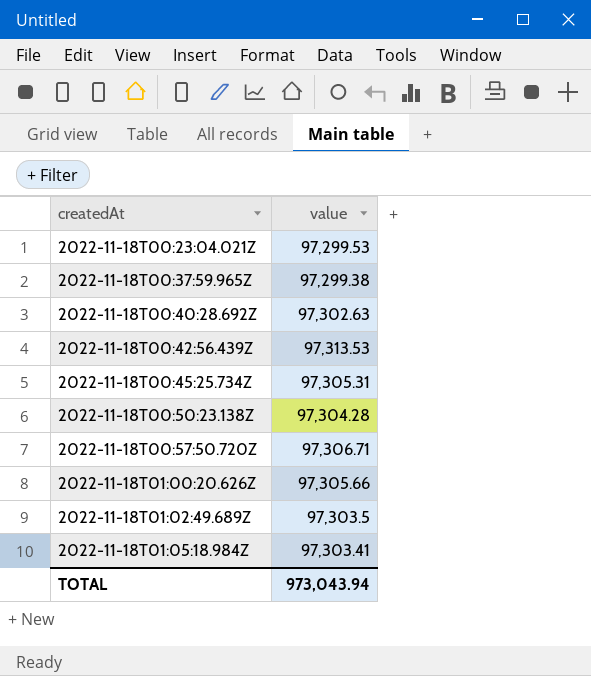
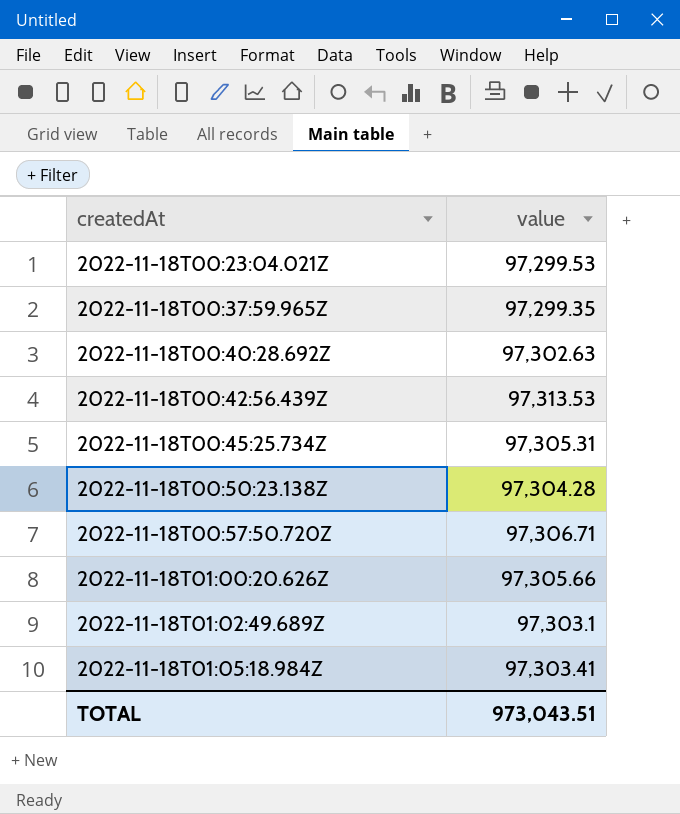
2022-11-18T00:37:59.965Z | value: 97,299.38 -> 97,299.35
2022-11-18T01:02:49.689Z | value: 97,303.5 -> 97,303.1
TOTAL | value: 973,043.94 -> 973,043.51

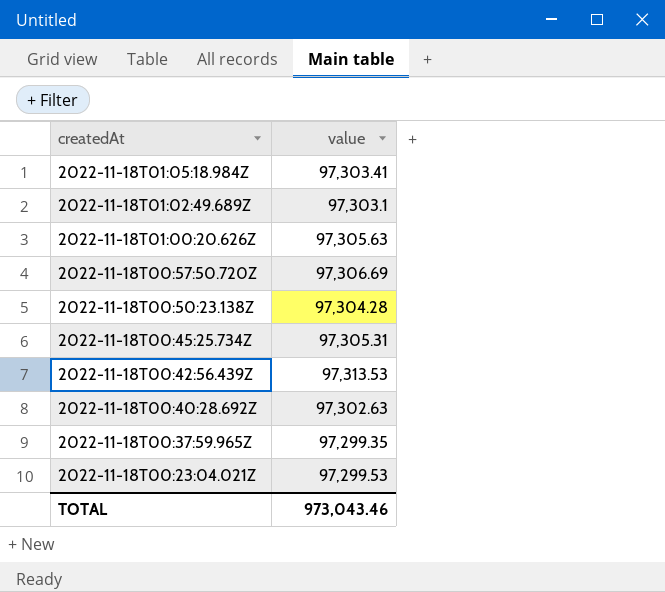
row order: createdAt ascending -> createdAt descending
2022-11-18T01:00:20.626Z | value: 97,305.66 -> 97,305.63
2022-11-18T00:57:50.720Z | value: 97,306.71 -> 97,306.69
TOTAL | value: 973,043.51 -> 973,043.46

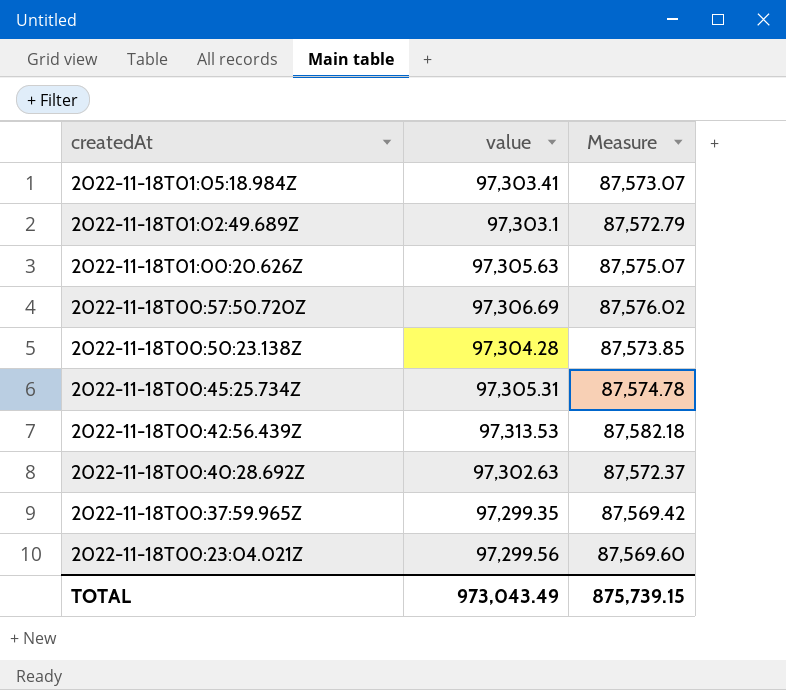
column Measure | formula: none -> [value] * 0.9
2022-11-18T00:23:04.021Z | value: 97,299.53 -> 97,299.56
TOTAL | value: 973,043.46 -> 973,043.49

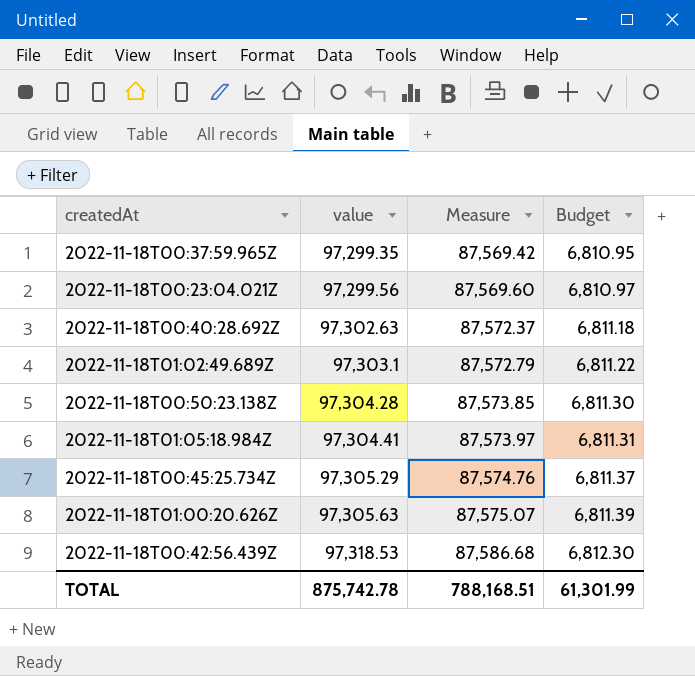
row order: createdAt descending -> value ascending
column Budget | formula: none -> [value] * 0.07
row 2022-11-18T00:57:50.720Z: 97,306.69 | 87,576.02 -> none
2022-11-18T01:05:18.984Z | value: 97,303.41 -> 97,304.41
2022-11-18T01:05:18.984Z | Measure: 87,573.07 -> 87,573.97
2022-11-18T00:45:25.734Z | value: 97,305.31 -> 97,305.29
2022-11-18T00:45:25.734Z | Measure: 87,574.78 -> 87,574.76
2022-11-18T00:42:56.439Z | value: 97,313.53 -> 97,318.53
2022-11-18T00:42:56.439Z | Measure: 87,582.18 -> 87,586.68
TOTAL | value: 973,043.49 -> 875,742.78
TOTAL | Measure: 875,739.15 -> 788,168.51

